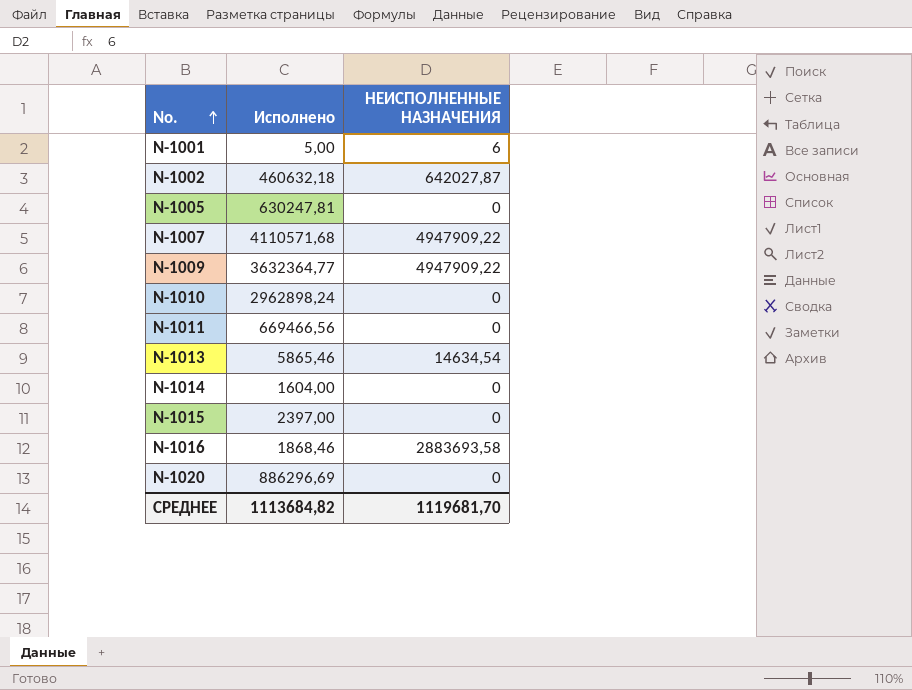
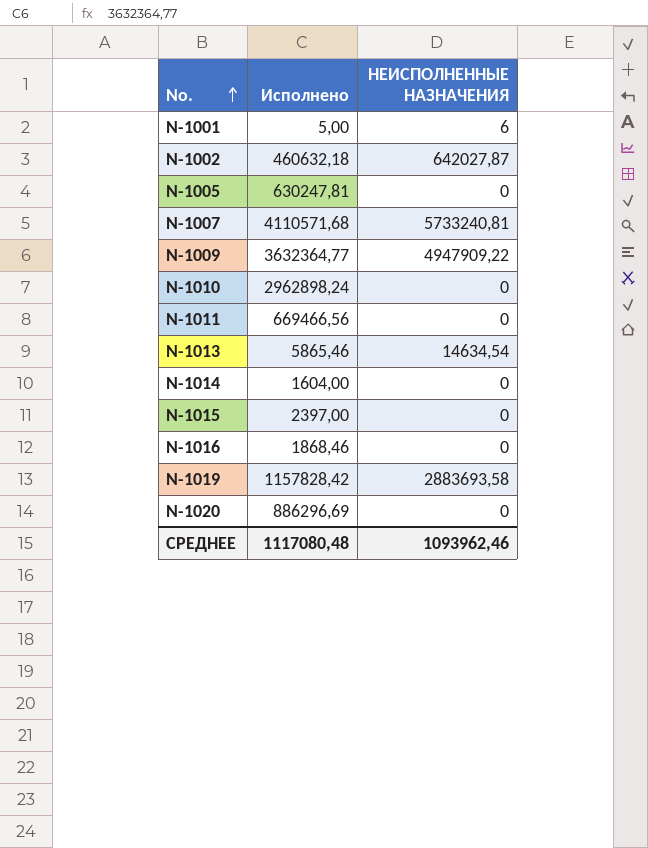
N-1007 | НЕИСПОЛНЕННЫЕ НАЗНАЧЕНИЯ: 4947909,22 -> 5733240,81
N-1016 | НЕИСПОЛНЕННЫЕ НАЗНАЧЕНИЯ: 2883693,58 -> 0
row N-1019: none -> 1157828,42 | 2883693,58
СРЕДНЕЕ | Исполнено: 1113684,82 -> 1117080,48
СРЕДНЕЕ | НЕИСПОЛНЕННЫЕ НАЗНАЧЕНИЯ: 1119681,70 -> 1093962,46

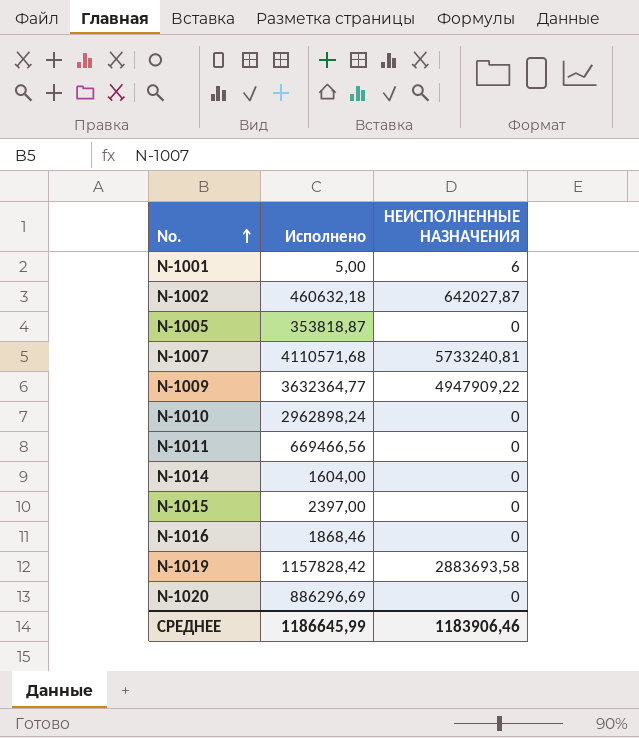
row N-1013: 5865,46 | 14634,54 -> none
N-1005 | Исполнено: 630247,81 -> 353818,87
СРЕДНЕЕ | Исполнено: 1117080,48 -> 1186645,99
СРЕДНЕЕ | НЕИСПОЛНЕННЫЕ НАЗНАЧЕНИЯ: 1093962,46 -> 1183906,46

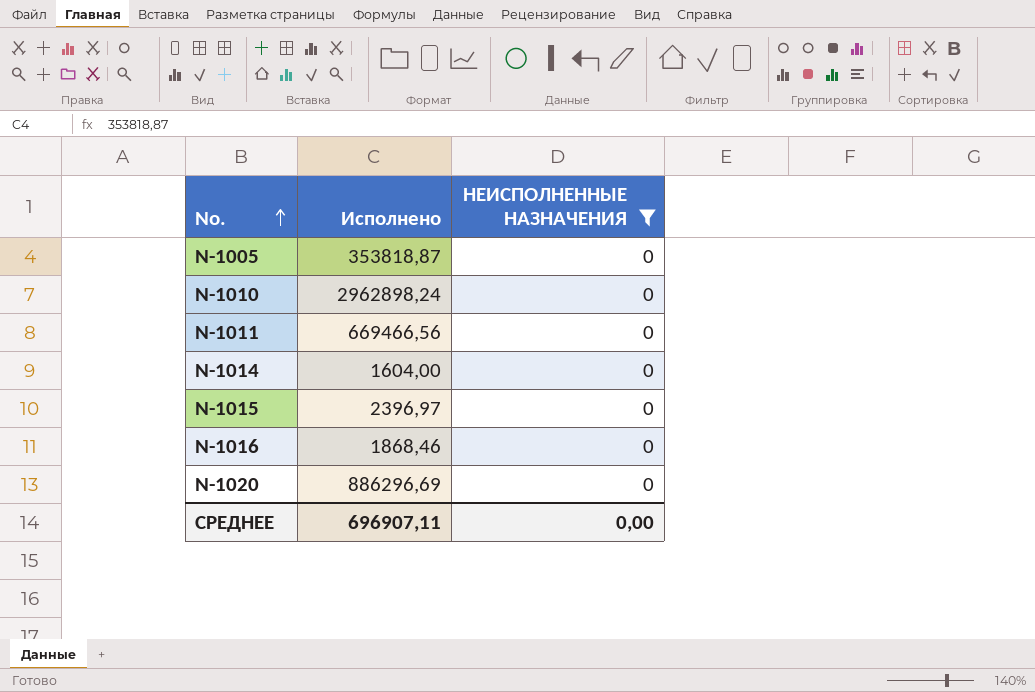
filter: none -> НЕИСПОЛНЕННЫЕ НАЗНАЧЕНИЯ = 0
N-1015 | Исполнено: 2397,00 -> 2396,97
СРЕДНЕЕ | Исполнено: 1186645,99 -> 696907,11
СРЕДНЕЕ | НЕИСПОЛНЕННЫЕ НАЗНАЧЕНИЯ: 1183906,46 -> 0,00

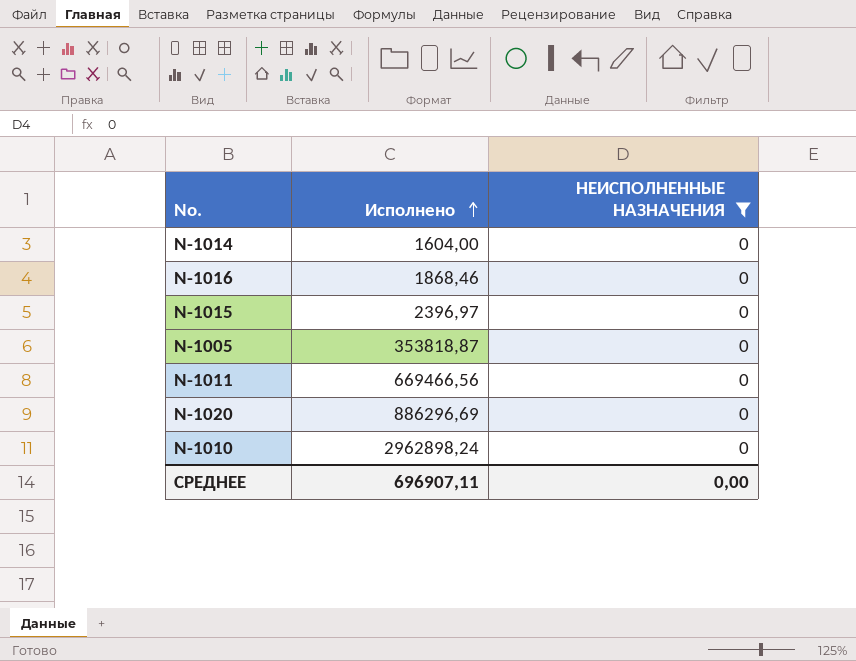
row order: No. ascending -> Исполнено ascending

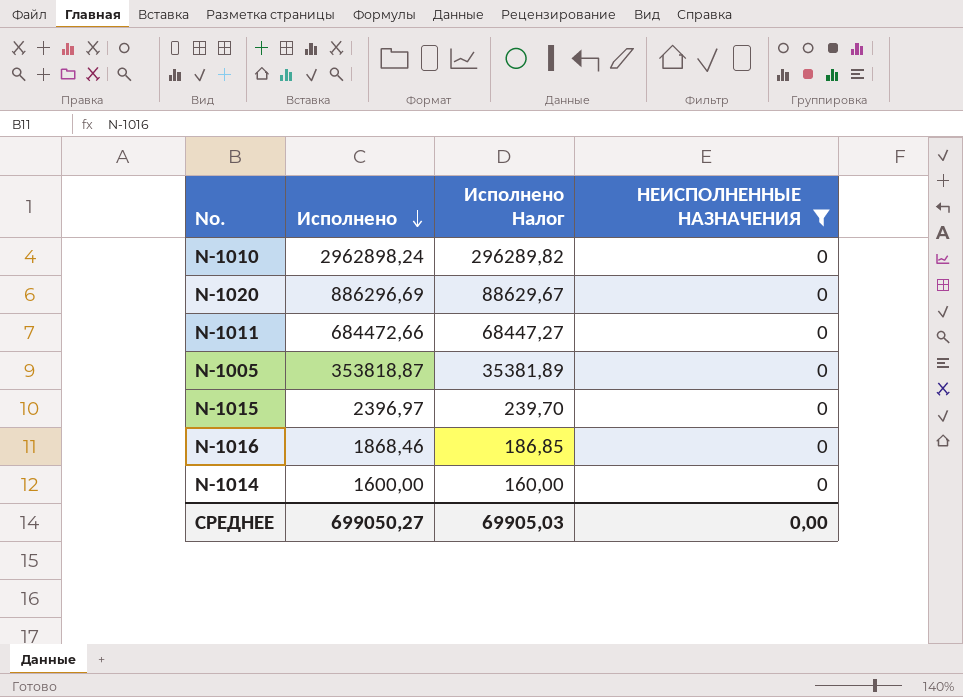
row order: Исполнено ascending -> Исполнено descending
column Исполнено Налог | formula: none -> [Исполнено] * 0,1
N-1011 | Исполнено: 669466,56 -> 684472,66
N-1014 | Исполнено: 1604,00 -> 1600,00
СРЕДНЕЕ | Исполнено: 696907,11 -> 699050,27

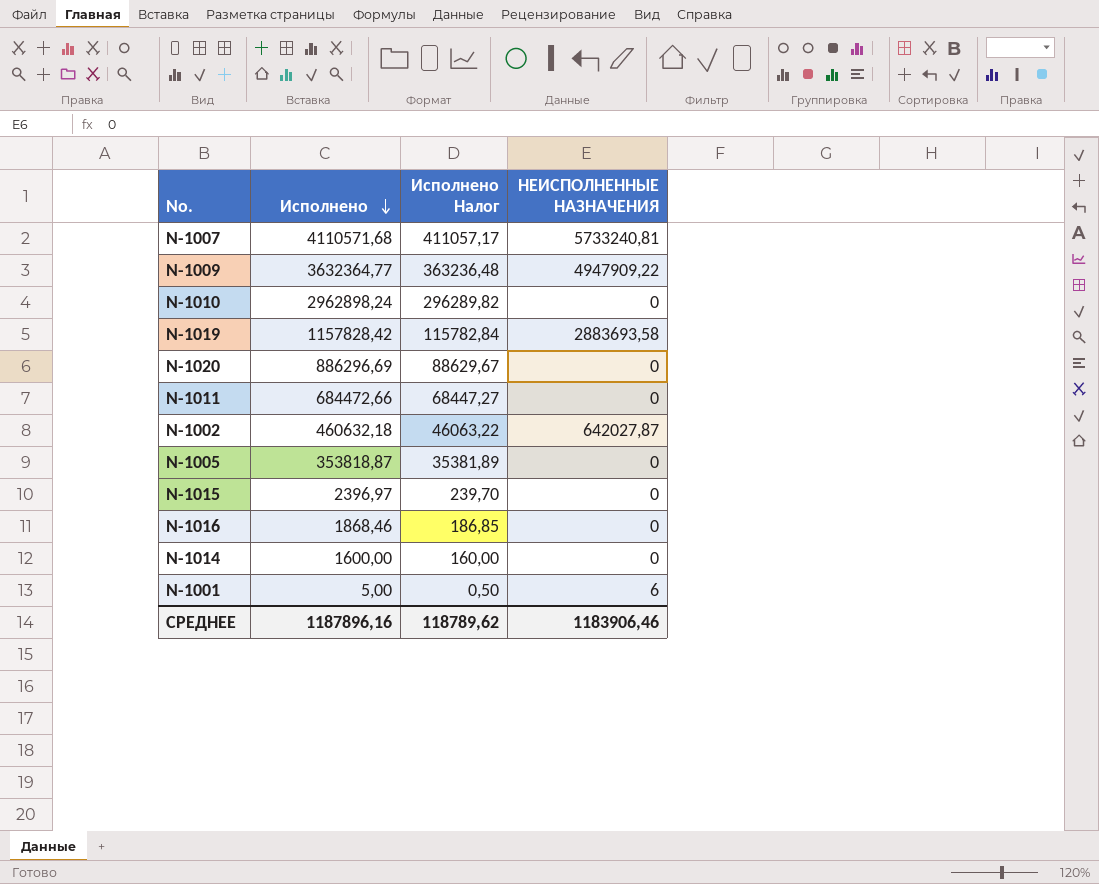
filter: НЕИСПОЛНЕННЫЕ НАЗНАЧЕНИЯ = 0 -> none
СРЕДНЕЕ | Исполнено: 699050,27 -> 1187896,16
СРЕДНЕЕ | Исполнено Налог: 69905,03 -> 118789,62
СРЕДНЕЕ | НЕИСПОЛНЕННЫЕ НАЗНАЧЕНИЯ: 0,00 -> 1183906,46

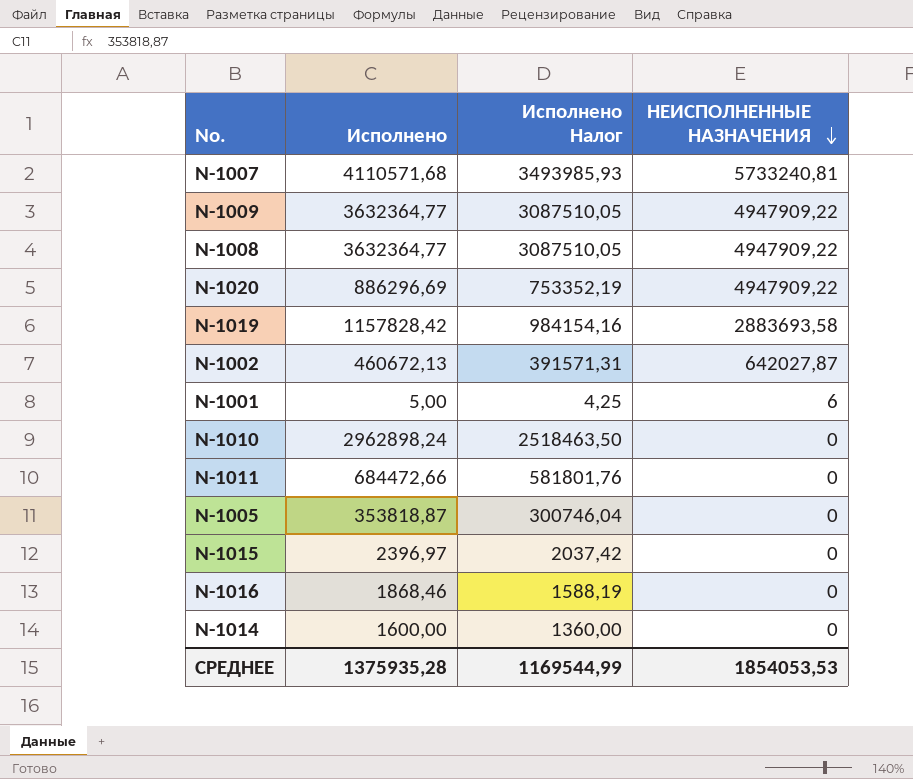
row order: Исполнено descending -> НЕИСПОЛНЕННЫЕ НАЗНАЧЕНИЯ descending
column Исполнено Налог | formula: [Исполнено] * 0,1 -> [Исполнено] * 0,85
row N-1008: none -> 3632364,77 | 3087510,05 | 4947909,22
N-1020 | НЕИСПОЛНЕННЫЕ НАЗНАЧЕНИЯ: 0 -> 4947909,22
N-1002 | Исполнено: 460632,18 -> 460672,13
СРЕДНЕЕ | Исполнено: 1187896,16 -> 1375935,28
СРЕДНЕЕ | Исполнено Налог: 118789,62 -> 1169544,99
СРЕДНЕЕ | НЕИСПОЛНЕННЫЕ НАЗНАЧЕНИЯ: 1183906,46 -> 1854053,53

